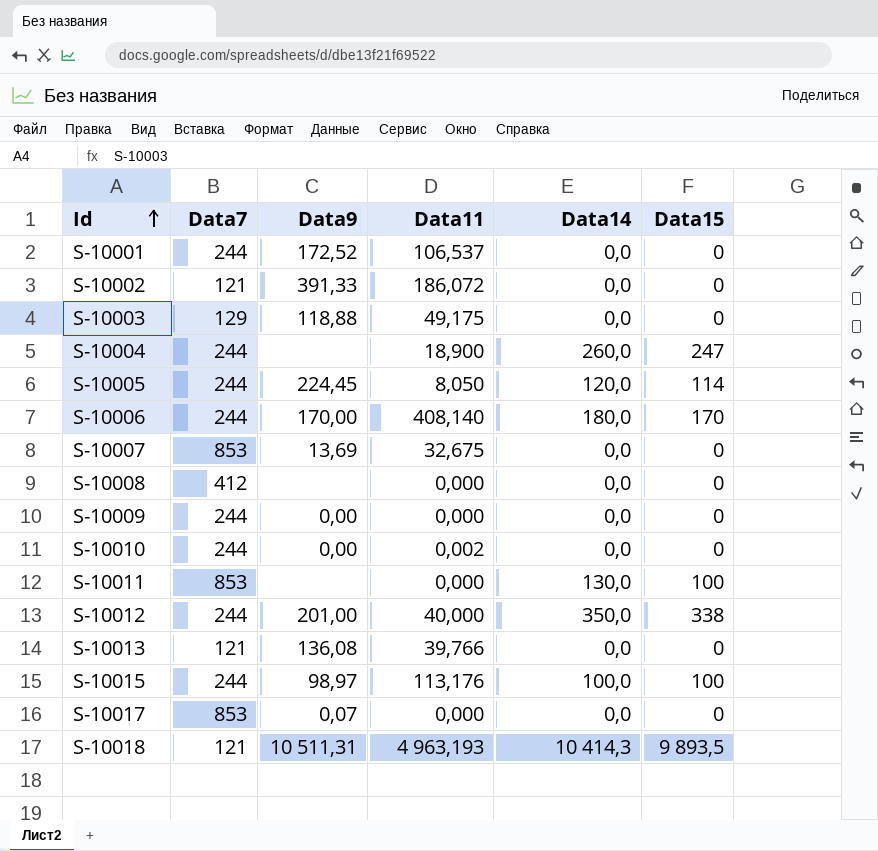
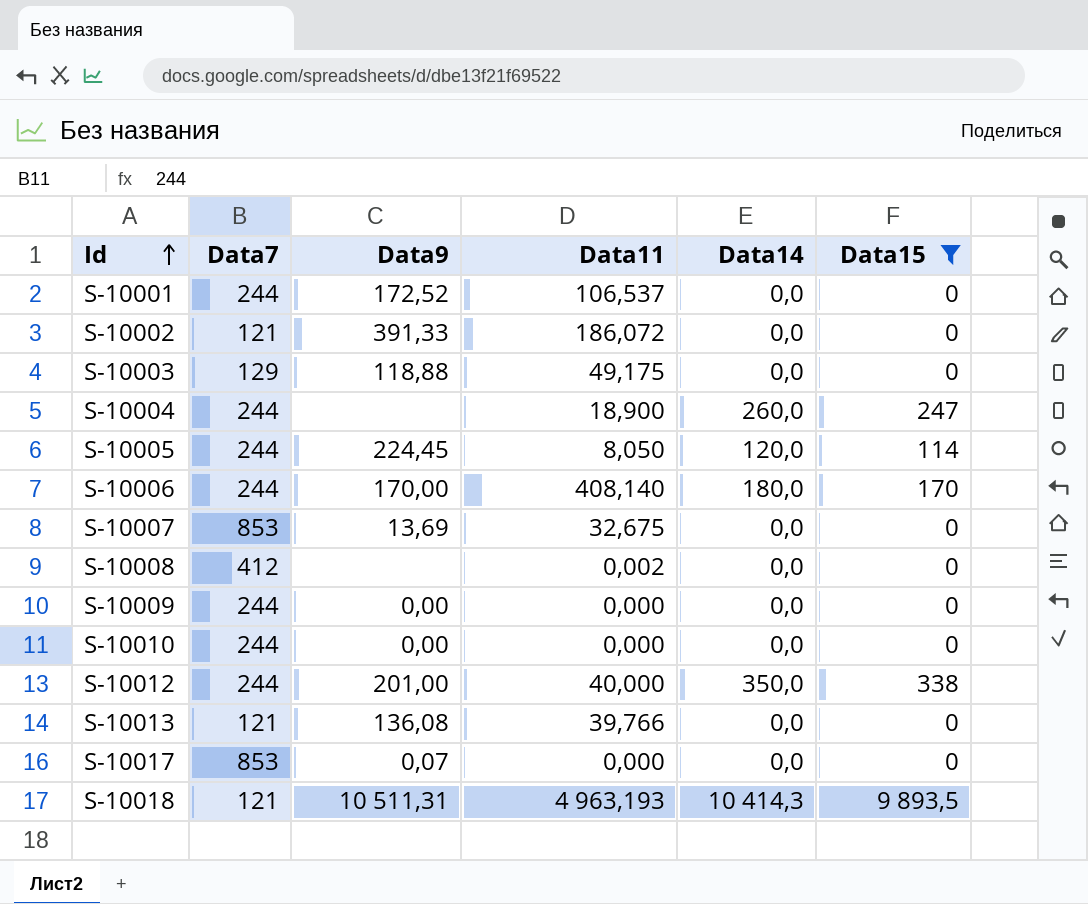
filter: none -> Data15 != 100
S-10008 | Data11: 0,000 -> 0,002
S-10010 | Data11: 0,002 -> 0,000

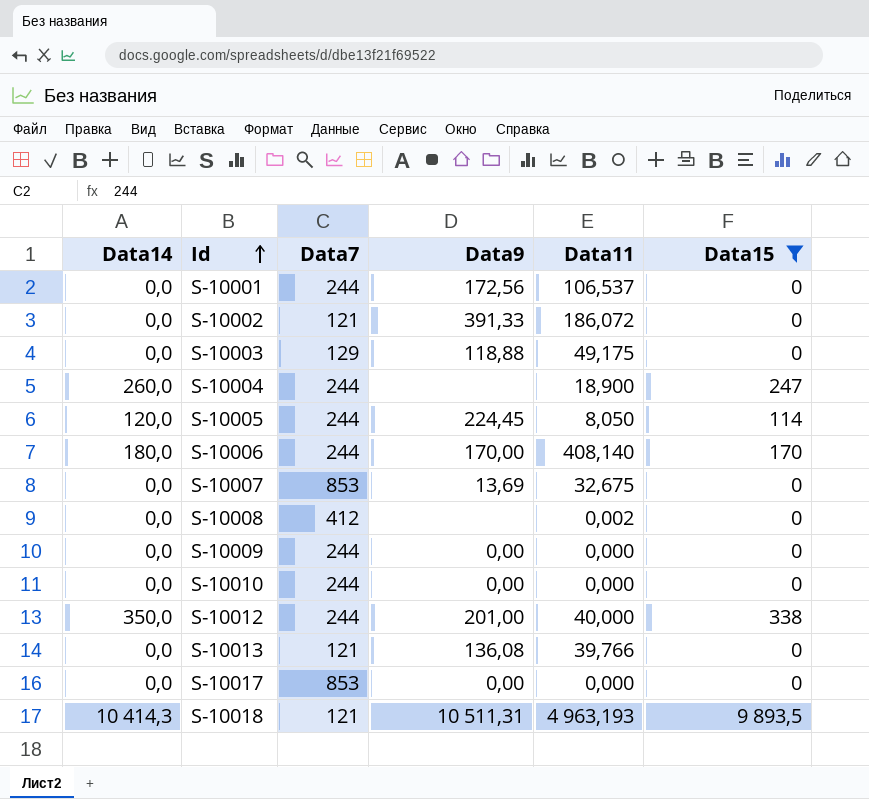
column Data14 | position: 5 -> 1
S-10001 | Data9: 172,52 -> 172,56
S-10017 | Data9: 0,07 -> 0,00

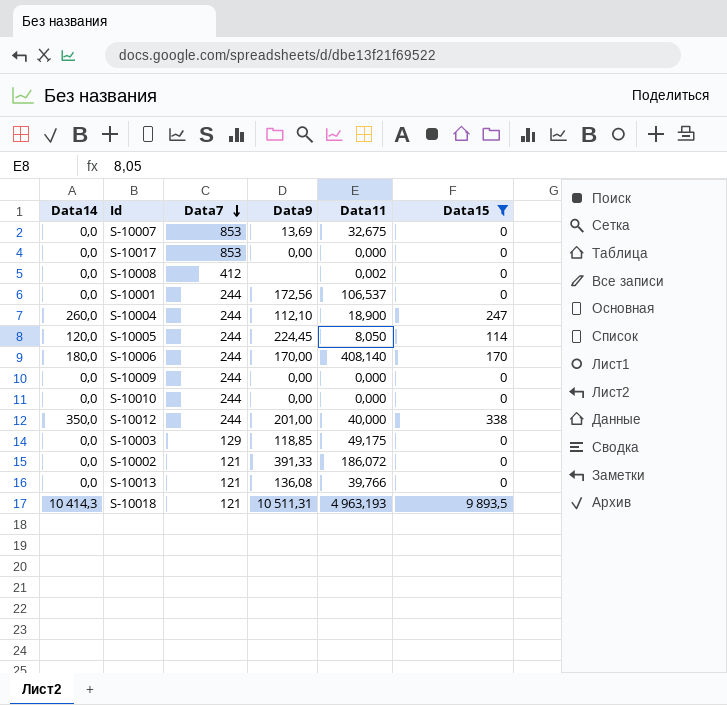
row order: Id ascending -> Data7 descending
S-10004 | Data9: none -> 112,10
S-10003 | Data9: 118,88 -> 118,85

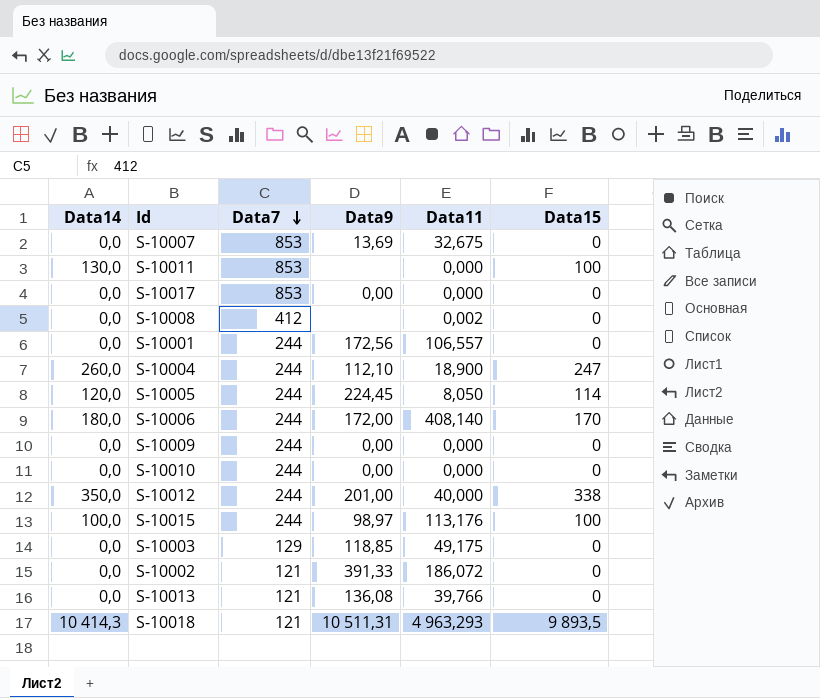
filter: Data15 != 100 -> none
S-10001 | Data11: 106,537 -> 106,557
S-10006 | Data9: 170,00 -> 172,00
S-10018 | Data11: 4 963,193 -> 4 963,293

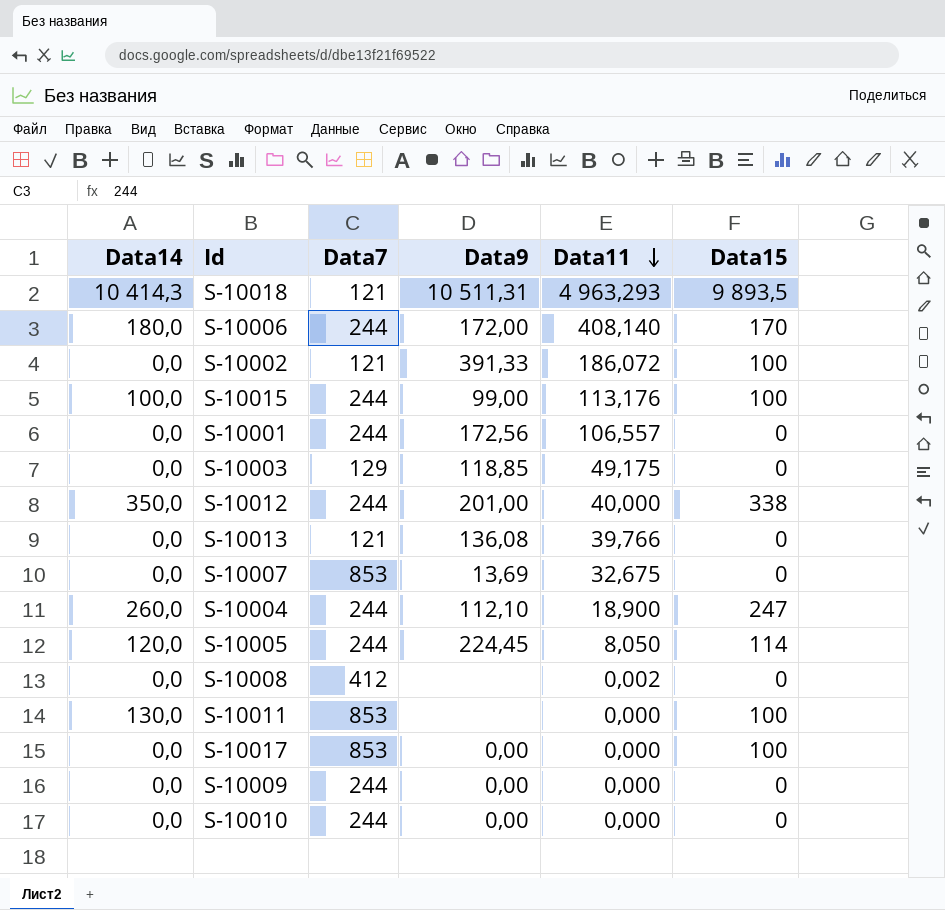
row order: Data7 descending -> Data11 descending
S-10002 | Data15: 0 -> 100
S-10015 | Data9: 98,97 -> 99,00
S-10017 | Data15: 0 -> 100

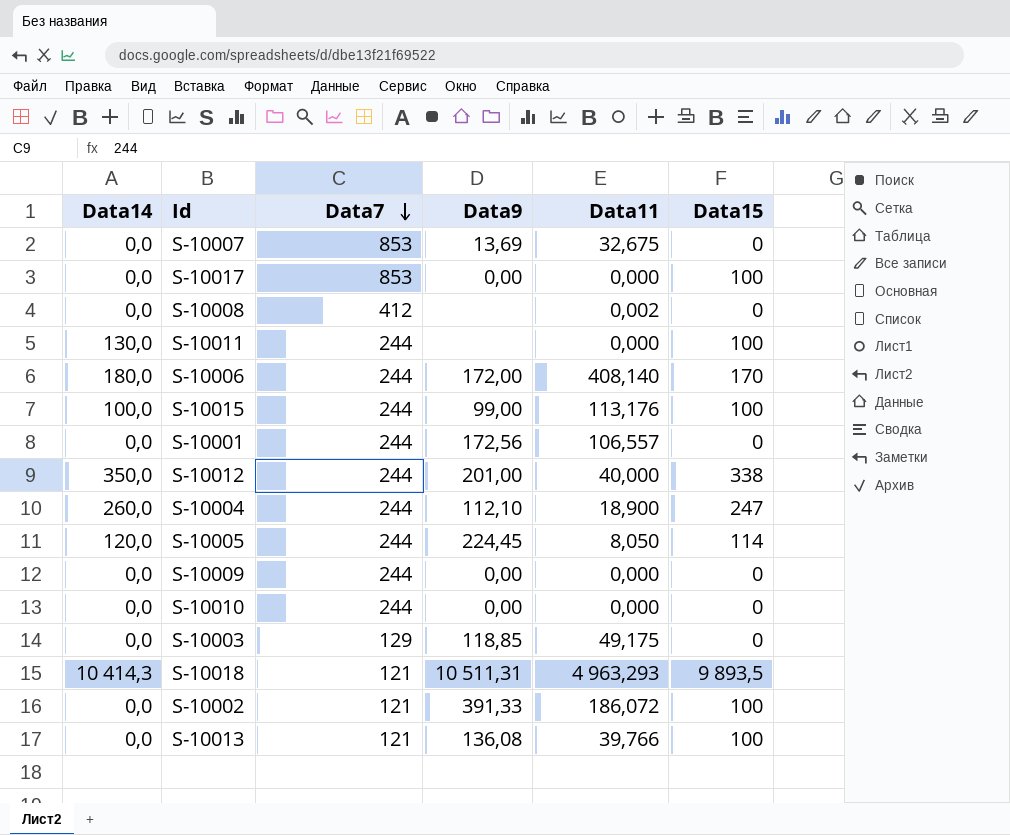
row order: Data11 descending -> Data7 descending
S-10011 | Data7: 853 -> 244
S-10013 | Data15: 0 -> 100

